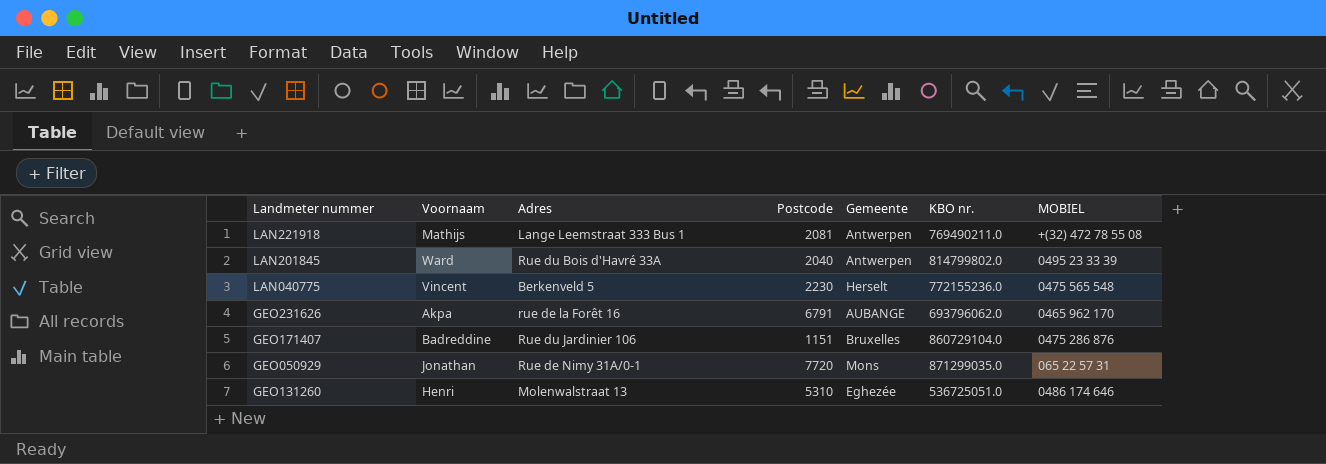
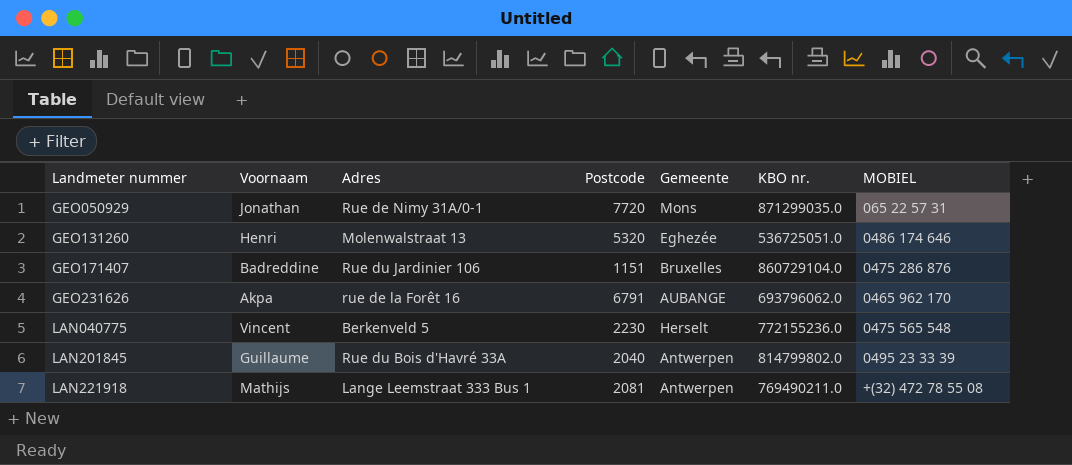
row order: none -> Landmeter nummer ascending
GEO131260 | Postcode: 5310 -> 5320
LAN201845 | Voornaam: Ward -> Guillaume

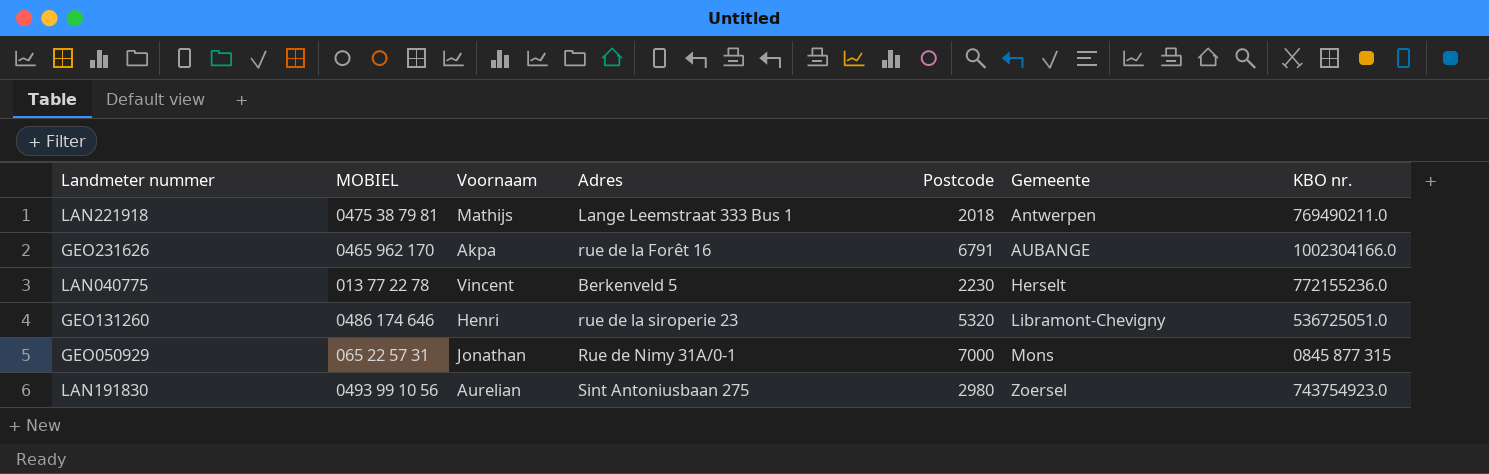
row order: Landmeter nummer ascending -> Gemeente ascending
column MOBIEL | position: 7 -> 2
row GEO171407: Badreddine | Rue du Jardinier 106 | 1151 | Bruxelles | 860729104.0 | 0475 286 876 -> none
row LAN201845: Guillaume | Rue du Bois d'Havré 33A | 2040 | Antwerpen | 814799802.0 | 0495 23 33 39 -> none
LAN221918 | MOBIEL: +(32) 472 78 55 08 -> 0475 38 79 81
LAN221918 | Postcode: 2081 -> 2018
GEO231626 | KBO nr.: 693796062.0 -> 1002304166.0
LAN040775 | MOBIEL: 0475 565 548 -> 013 77 22 78
GEO131260 | Adres: Molenwalstraat 13 -> rue de la siroperie 23
GEO131260 | Gemeente: Eghezée -> Libramont-Chevigny
GEO050929 | Postcode: 7720 -> 7000
GEO050929 | KBO nr.: 871299035.0 -> 0845 877 315
row LAN191830: none -> 0493 99 10 56 | Aurelian | Sint Antoniusbaan 275 | 2980 | Zoersel | 743754923.0

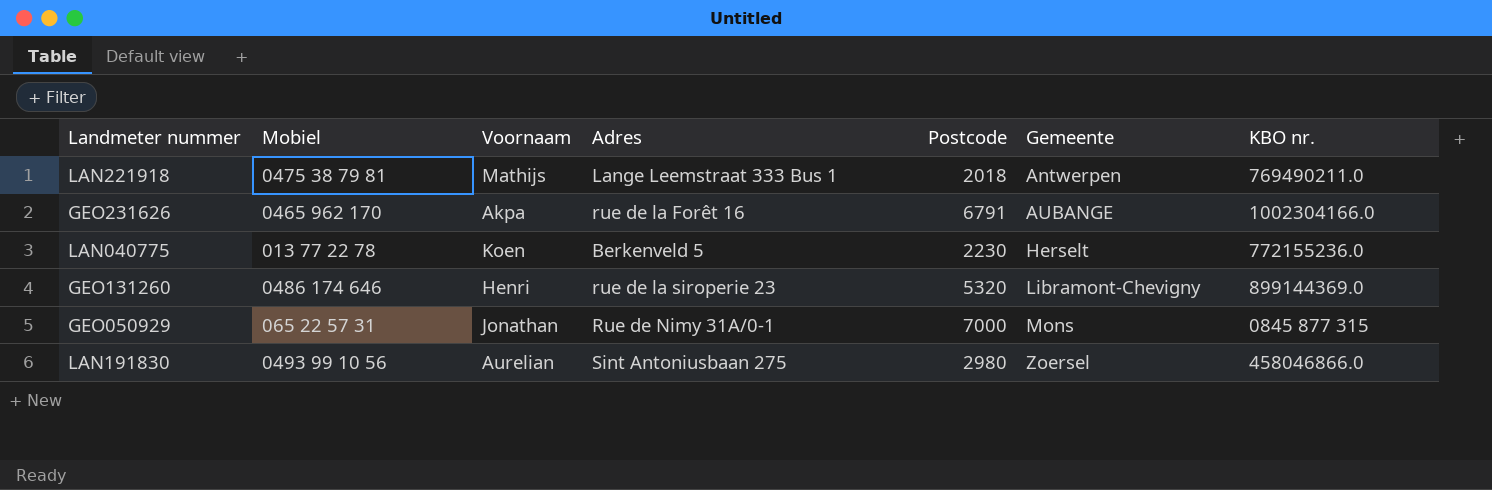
column name: MOBIEL -> Mobiel
LAN040775 | Voornaam: Vincent -> Koen
GEO131260 | KBO nr.: 536725051.0 -> 899144369.0
LAN191830 | KBO nr.: 743754923.0 -> 458046866.0

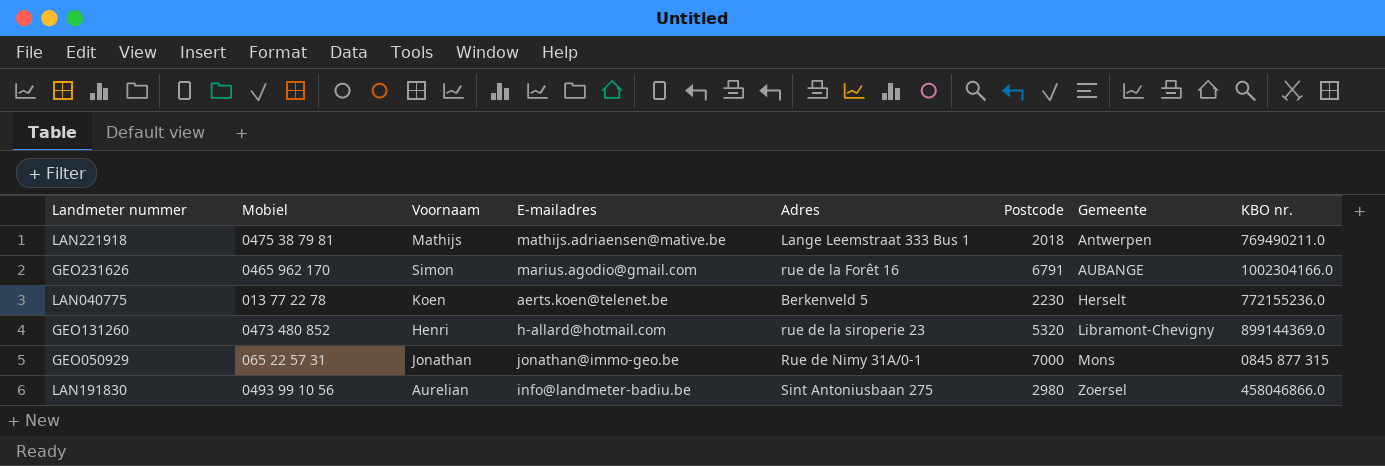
column E-mailadres | position: none -> 4
GEO231626 | Voornaam: Akpa -> Simon
GEO131260 | Mobiel: 0486 174 646 -> 0473 480 852

